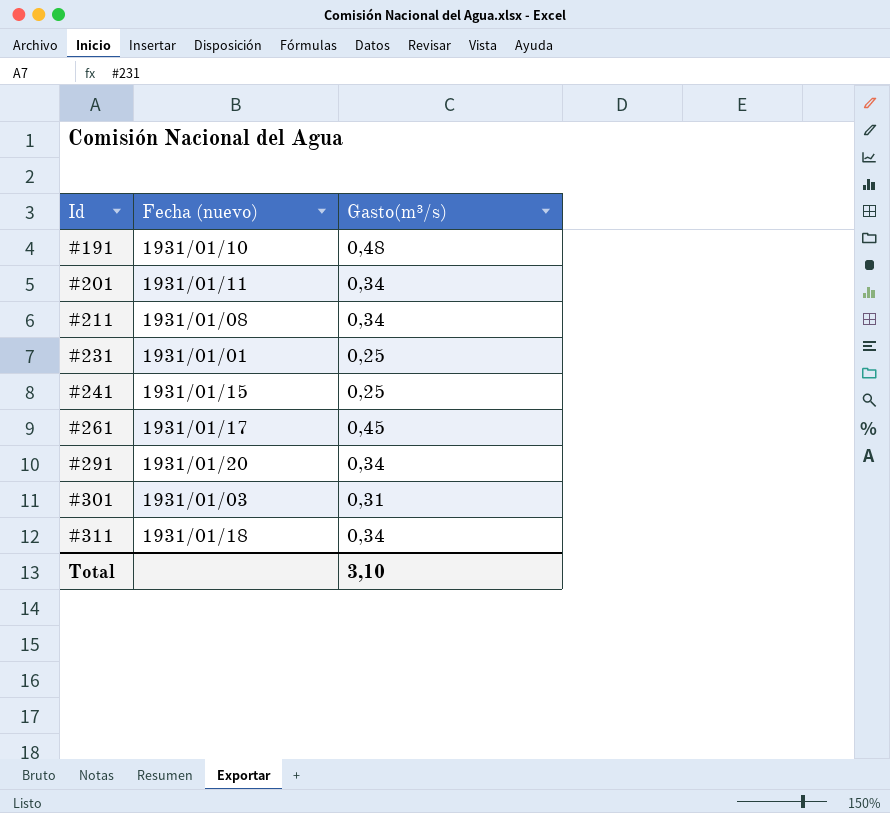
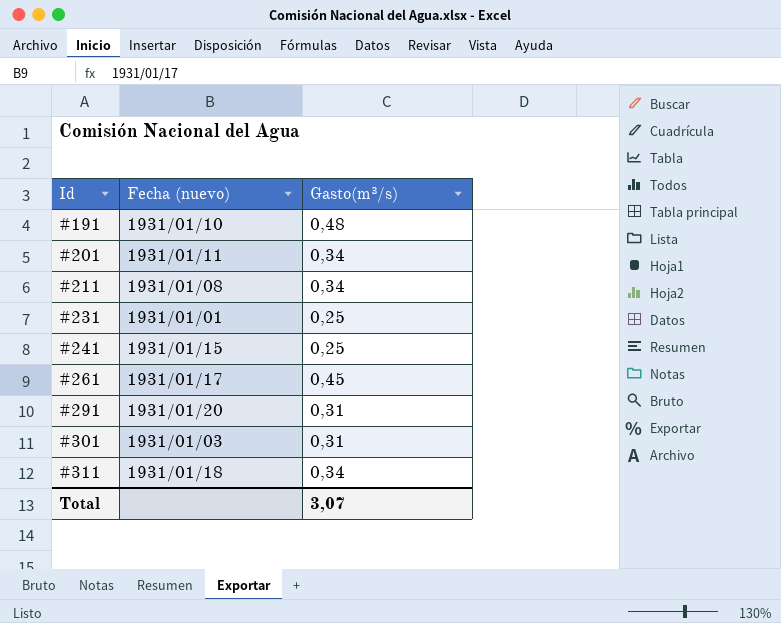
#291 | Gasto(m³/s): 0,34 -> 0,31
Total | Gasto(m³/s): 3,10 -> 3,07

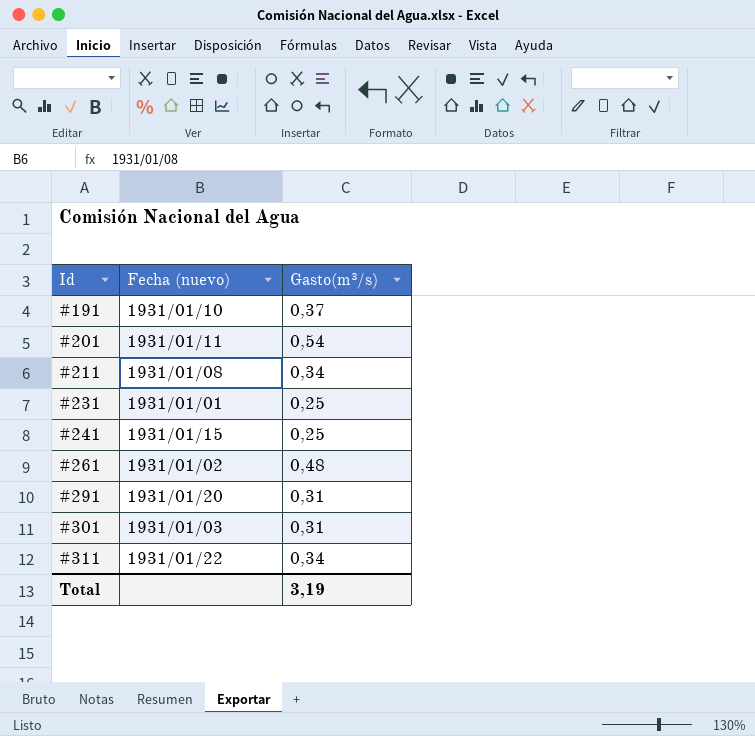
#191 | Gasto(m³/s): 0,48 -> 0,37
#201 | Gasto(m³/s): 0,34 -> 0,54
#261 | Fecha (nuevo): 1931/01/17 -> 1931/01/02
#261 | Gasto(m³/s): 0,45 -> 0,48
#311 | Fecha (nuevo): 1931/01/18 -> 1931/01/22
Total | Gasto(m³/s): 3,07 -> 3,19

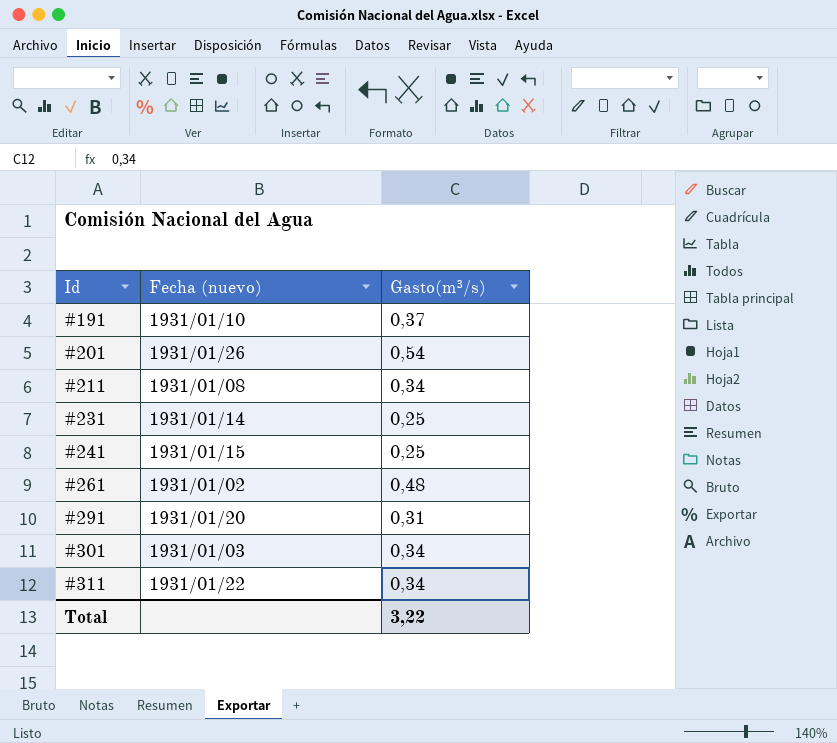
#201 | Fecha (nuevo): 1931/01/11 -> 1931/01/26
#231 | Fecha (nuevo): 1931/01/01 -> 1931/01/14
#301 | Gasto(m³/s): 0,31 -> 0,34
Total | Gasto(m³/s): 3,19 -> 3,22

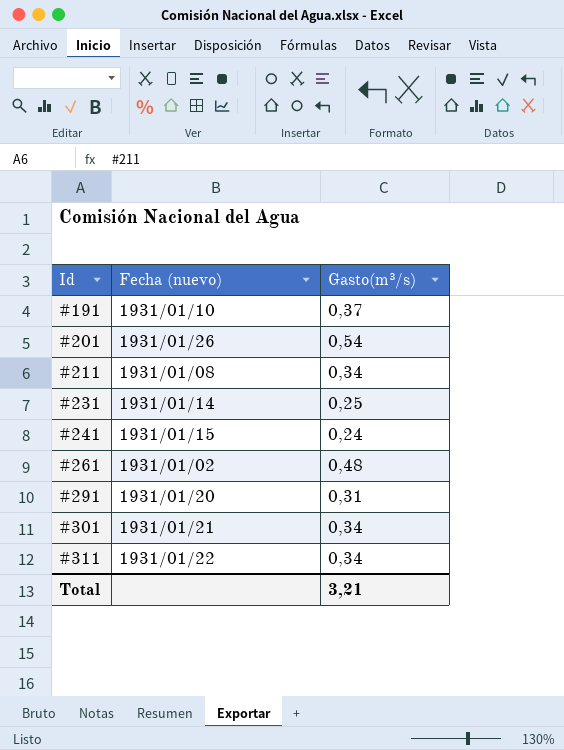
#241 | Gasto(m³/s): 0,25 -> 0,24
#301 | Fecha (nuevo): 1931/01/03 -> 1931/01/21
Total | Gasto(m³/s): 3,22 -> 3,21

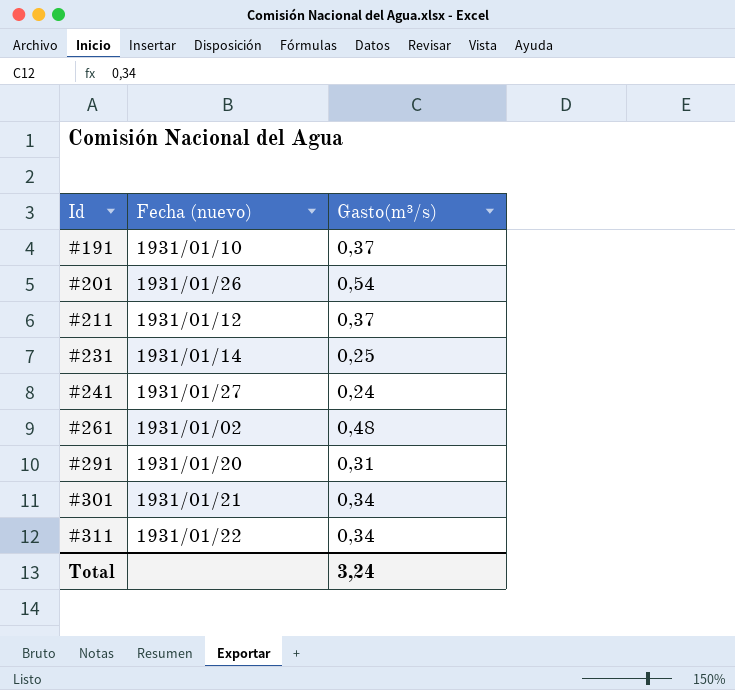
#211 | Fecha (nuevo): 1931/01/08 -> 1931/01/12
#211 | Gasto(m³/s): 0,34 -> 0,37
#241 | Fecha (nuevo): 1931/01/15 -> 1931/01/27
Total | Gasto(m³/s): 3,21 -> 3,24

